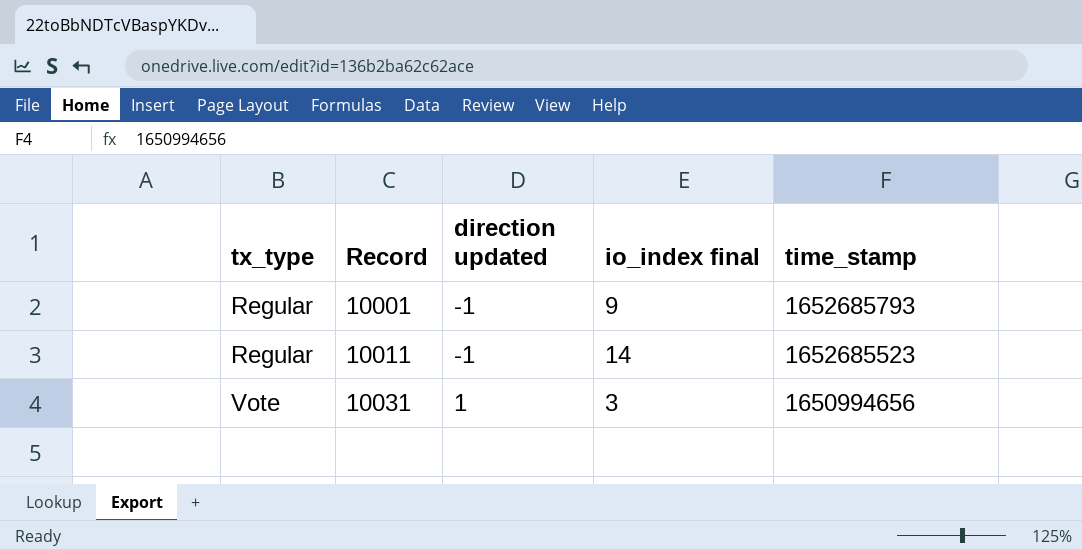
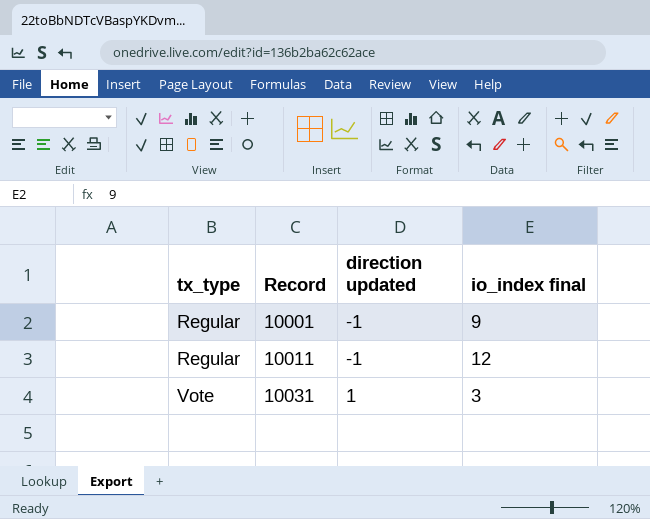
column time_stamp | position: 5 -> none
10011 | io_index final: 14 -> 12

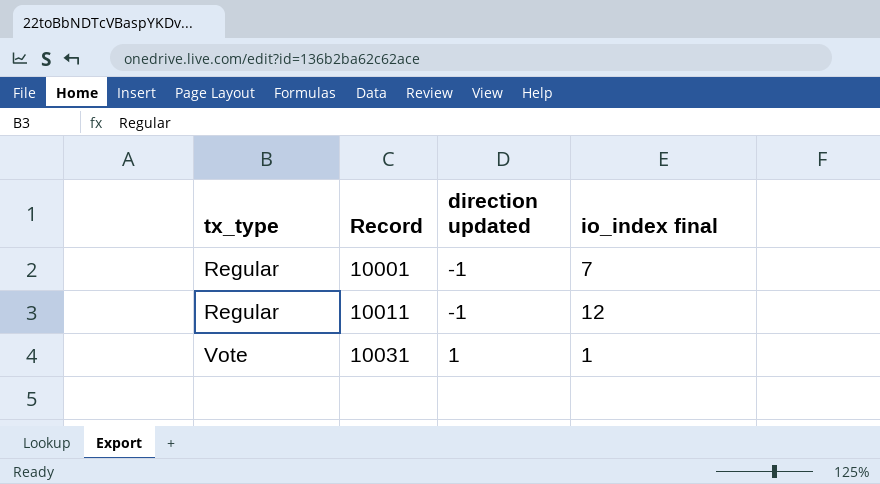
10001 | io_index final: 9 -> 7
10031 | io_index final: 3 -> 1

